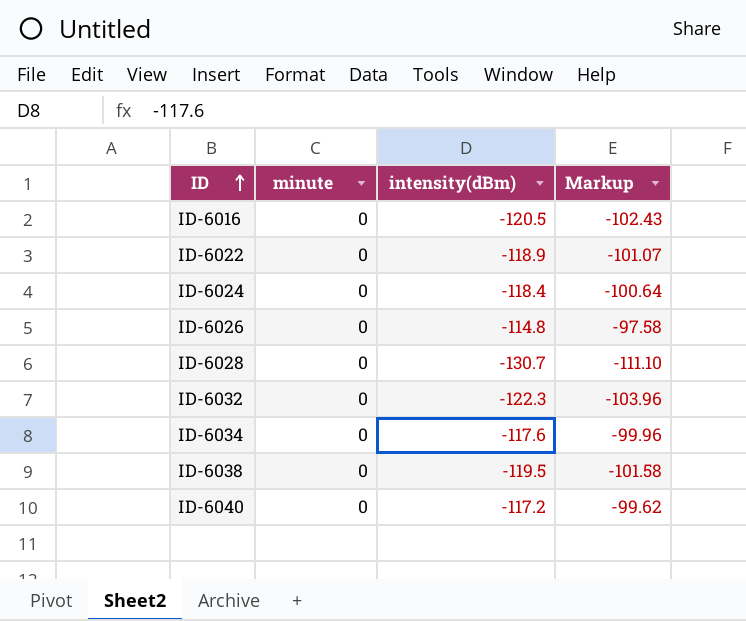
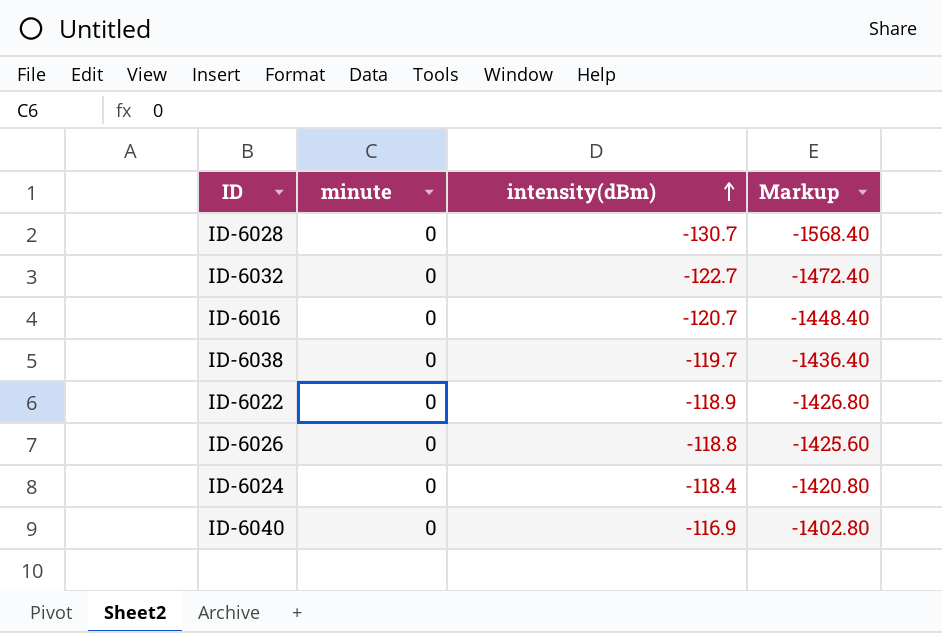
row order: ID ascending -> intensity(dBm) ascending
column Markup | formula: [intensity(dBm)] * 0.85 -> [intensity(dBm)] * 12
row ID-6034: 0 | -117.6 | -99.96 -> none
ID-6032 | intensity(dBm): -122.3 -> -122.7
ID-6016 | intensity(dBm): -120.5 -> -120.7
ID-6038 | intensity(dBm): -119.5 -> -119.7
ID-6026 | intensity(dBm): -114.8 -> -118.8
ID-6040 | intensity(dBm): -117.2 -> -116.9

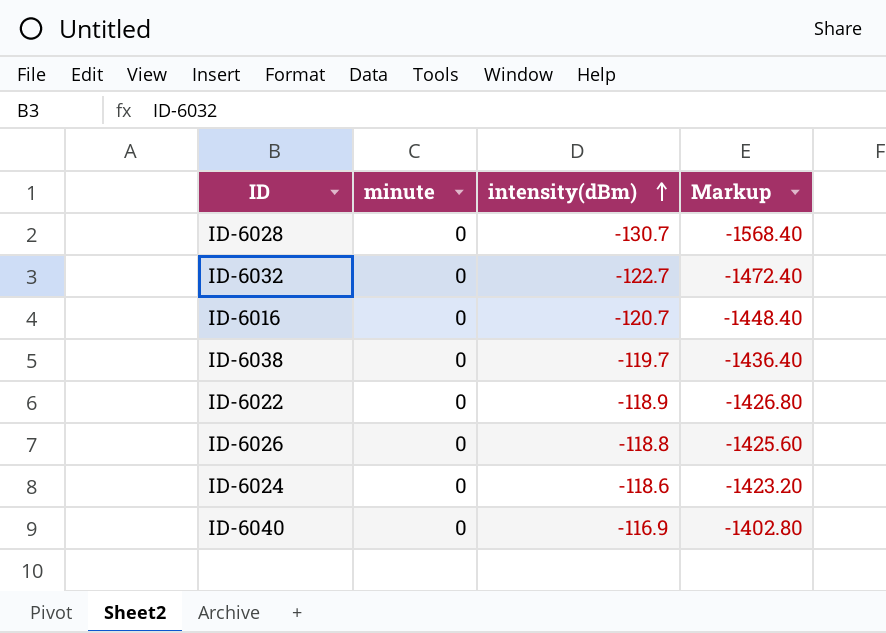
ID-6024 | intensity(dBm): -118.4 -> -118.6
ID-6024 | Markup: -1420.80 -> -1423.20

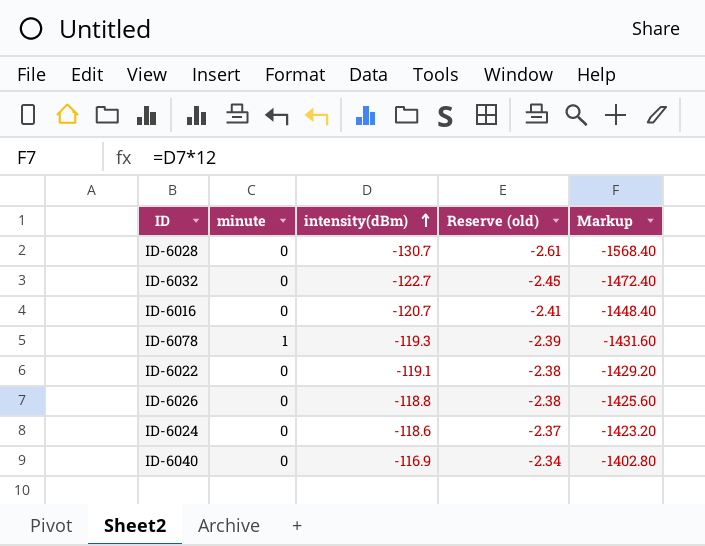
column Reserve (old) | formula: none -> [intensity(dBm)] * 0.02
row ID-6038: 0 | -119.7 | -1436.40 -> none
row ID-6078: none -> 1 | -119.3 | -2.39 | -1431.60
ID-6022 | intensity(dBm): -118.9 -> -119.1
ID-6022 | Markup: -1426.80 -> -1429.20

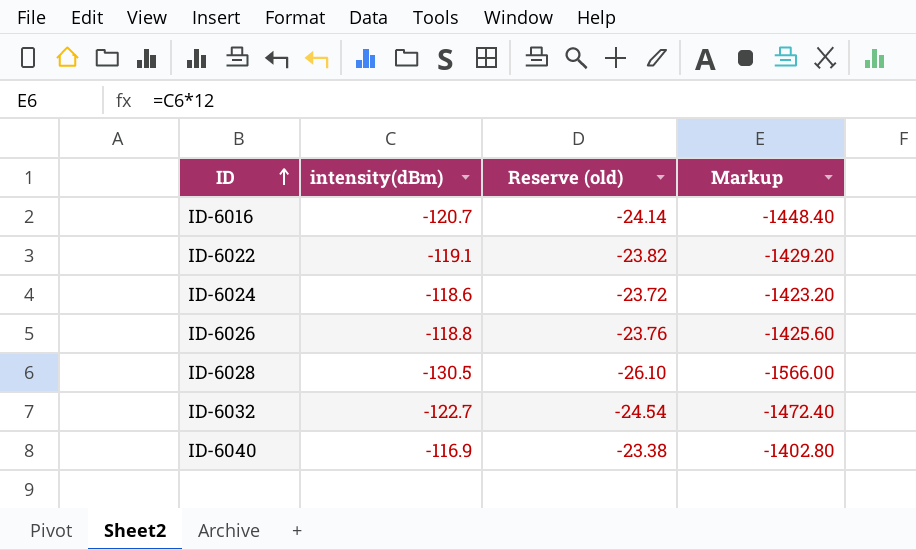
row order: intensity(dBm) ascending -> ID ascending
column minute | position: 2 -> none
column Reserve (old) | formula: [intensity(dBm)] * 0.02 -> [intensity(dBm)] * 0.2
row ID-6078: 1 | -119.3 | -2.39 | -1431.60 -> none
ID-6028 | intensity(dBm): -130.7 -> -130.5
ID-6028 | Markup: -1568.40 -> -1566.00

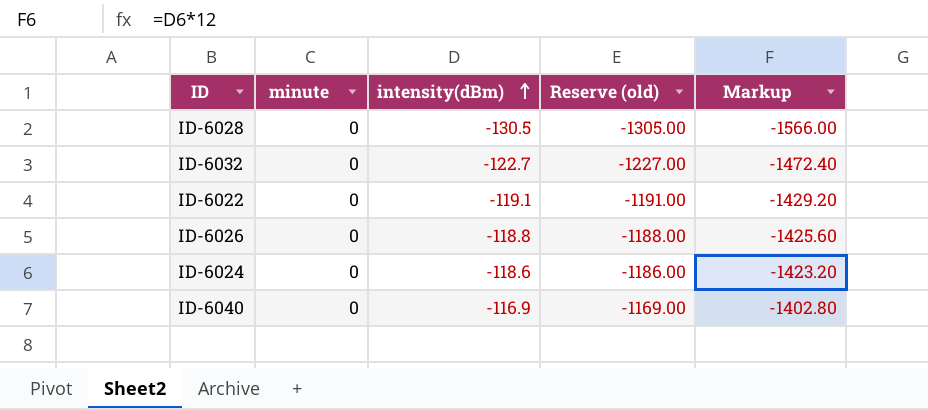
row order: ID ascending -> intensity(dBm) ascending
column minute | position: none -> 2
column Reserve (old) | formula: [intensity(dBm)] * 0.2 -> [intensity(dBm)] * 10
row ID-6016: -120.7 | -24.14 | -1448.40 -> none

